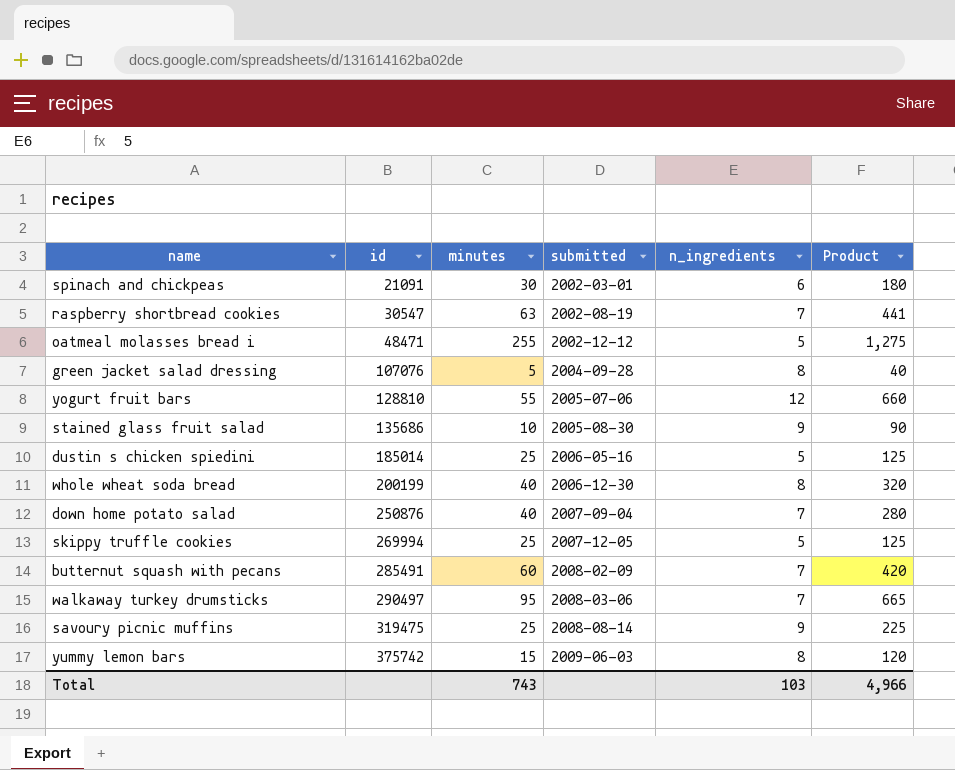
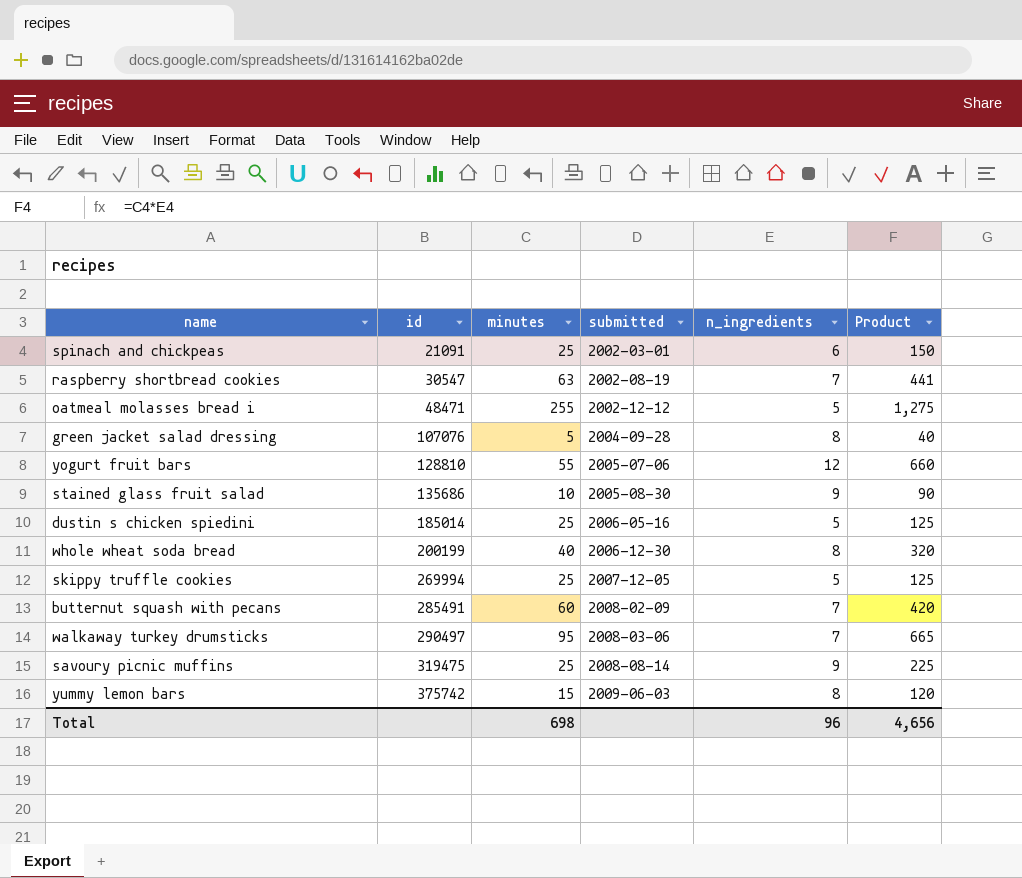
row down home potato salad: 250876 | 40 | 2007-09-04 | 7 | 280 -> none
spinach and chickpeas | minutes: 30 -> 25
spinach and chickpeas | Product: 180 -> 150
Total | minutes: 743 -> 698
Total | n_ingredients: 103 -> 96
Total | Product: 4,966 -> 4,656

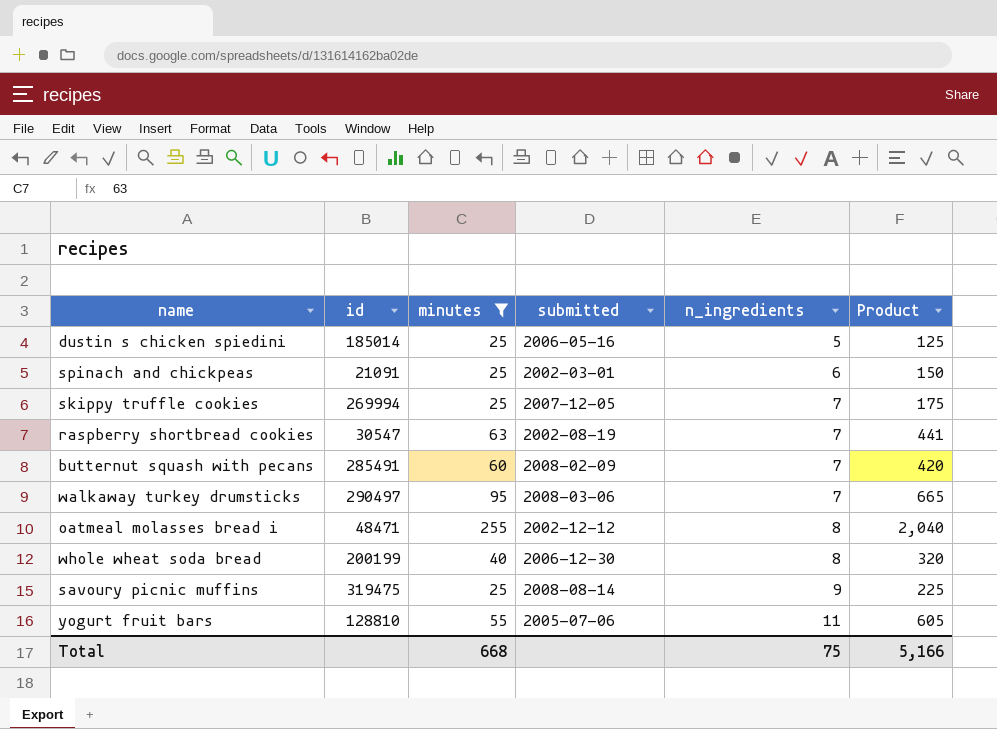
filter: none -> minutes >= 25
row order: id ascending -> n_ingredients ascending
skippy truffle cookies | n_ingredients: 5 -> 7
skippy truffle cookies | Product: 125 -> 175
oatmeal molasses bread i | n_ingredients: 5 -> 8
oatmeal molasses bread i | Product: 1,275 -> 2,040
yogurt fruit bars | n_ingredients: 12 -> 11
yogurt fruit bars | Product: 660 -> 605
Total | minutes: 698 -> 668
Total | n_ingredients: 96 -> 75
Total | Product: 4,656 -> 5,166

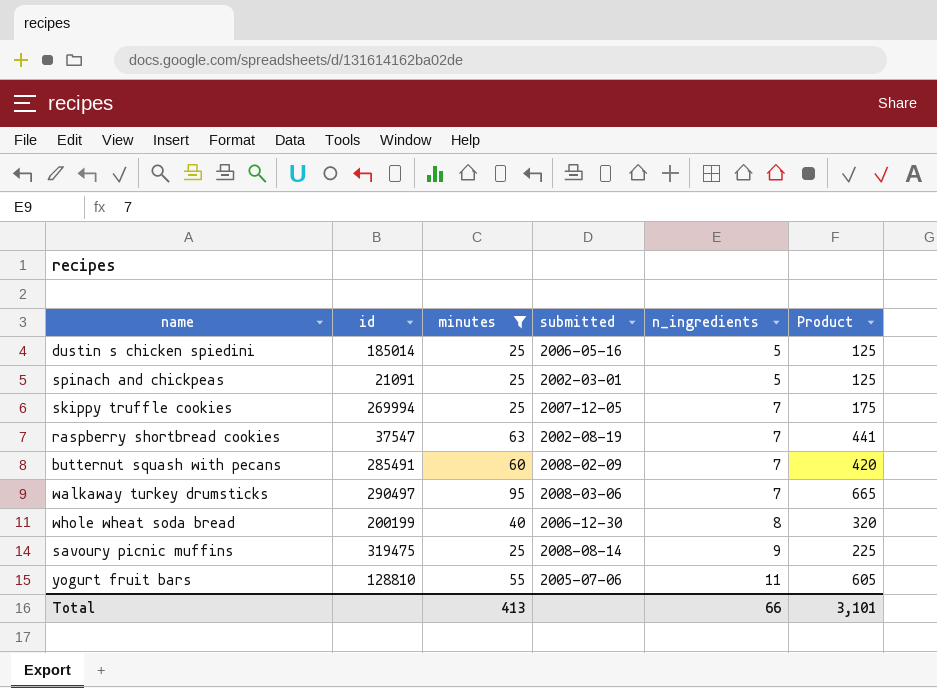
row oatmeal molasses bread i: 48471 | 255 | 2002-12-12 | 8 | 2,040 -> none
spinach and chickpeas | n_ingredients: 6 -> 5
spinach and chickpeas | Product: 150 -> 125
raspberry shortbread cookies | id: 30547 -> 37547
Total | minutes: 668 -> 413
Total | n_ingredients: 75 -> 66
Total | Product: 5,166 -> 3,101

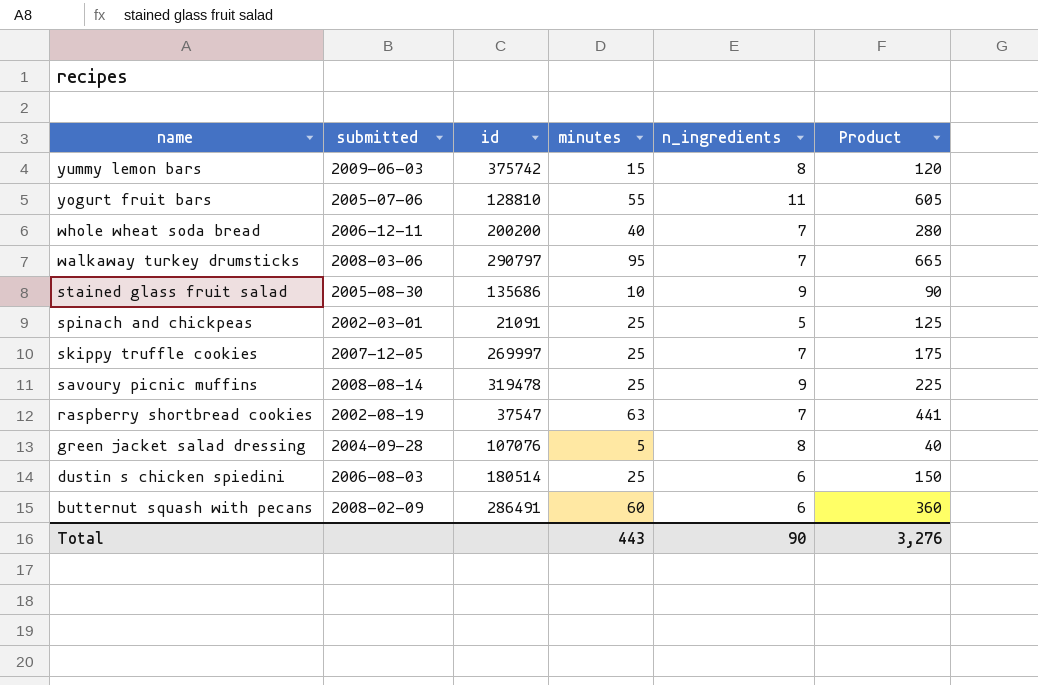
filter: minutes >= 25 -> none
row order: n_ingredients ascending -> name descending
column submitted | position: 4 -> 2
whole wheat soda bread | submitted: 2006-12-30 -> 2006-12-11
whole wheat soda bread | id: 200199 -> 200200
whole wheat soda bread | n_ingredients: 8 -> 7
whole wheat soda bread | Product: 320 -> 280
walkaway turkey drumsticks | id: 290497 -> 290797
skippy truffle cookies | id: 269994 -> 269997
savoury picnic muffins | id: 319475 -> 319478
dustin s chicken spiedini | submitted: 2006-05-16 -> 2006-08-03
dustin s chicken spiedini | id: 185014 -> 180514
dustin s chicken spiedini | n_ingredients: 5 -> 6
dustin s chicken spiedini | Product: 125 -> 150
butternut squash with pecans | id: 285491 -> 286491
butternut squash with pecans | n_ingredients: 7 -> 6
butternut squash with pecans | Product: 420 -> 360
Total | minutes: 413 -> 443
Total | n_ingredients: 66 -> 90
Total | Product: 3,101 -> 3,276

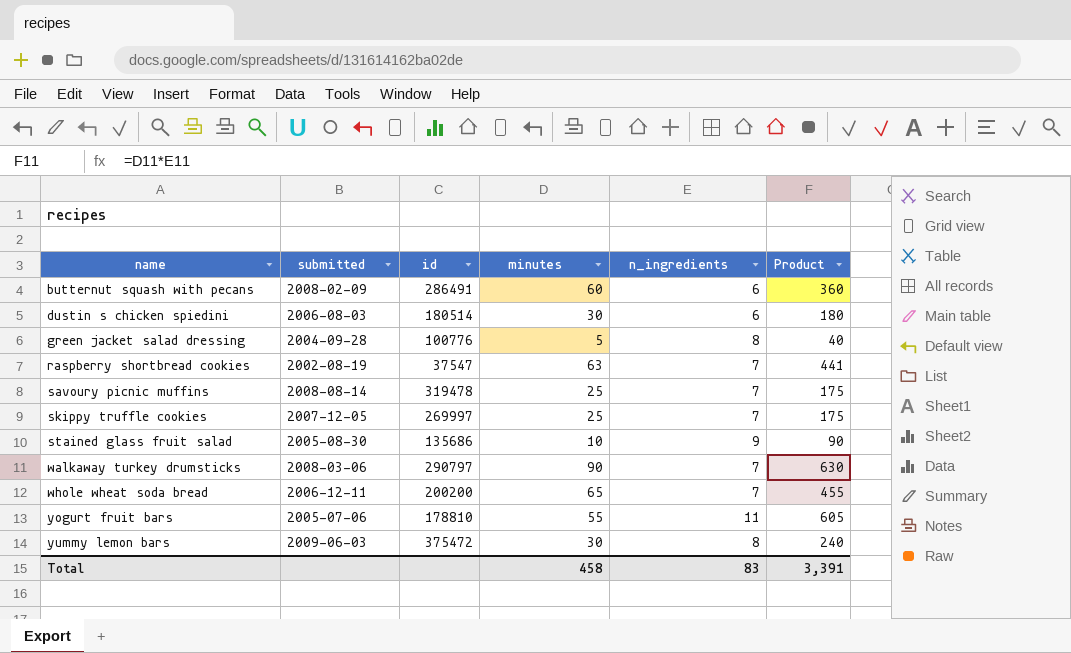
row order: name descending -> name ascending
row spinach and chickpeas: 2002-03-01 | 21091 | 25 | 5 | 125 -> none
dustin s chicken spiedini | minutes: 25 -> 30
dustin s chicken spiedini | Product: 150 -> 180
green jacket salad dressing | id: 107076 -> 100776
savoury picnic muffins | n_ingredients: 9 -> 7
savoury picnic muffins | Product: 225 -> 175
walkaway turkey drumsticks | minutes: 95 -> 90
walkaway turkey drumsticks | Product: 665 -> 630
whole wheat soda bread | minutes: 40 -> 65
whole wheat soda bread | Product: 280 -> 455
yogurt fruit bars | id: 128810 -> 178810
yummy lemon bars | id: 375742 -> 375472
yummy lemon bars | minutes: 15 -> 30
yummy lemon bars | Product: 120 -> 240
Total | minutes: 443 -> 458
Total | n_ingredients: 90 -> 83
Total | Product: 3,276 -> 3,391

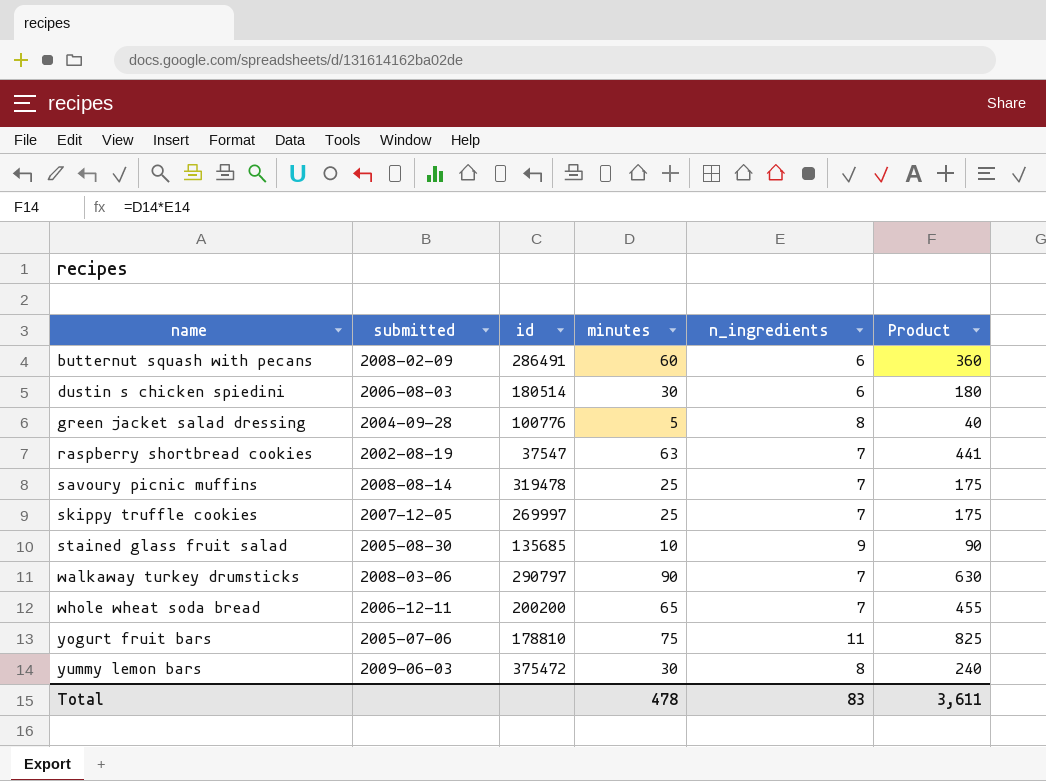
stained glass fruit salad | id: 135686 -> 135685
yogurt fruit bars | minutes: 55 -> 75
yogurt fruit bars | Product: 605 -> 825
Total | minutes: 458 -> 478
Total | Product: 3,391 -> 3,611

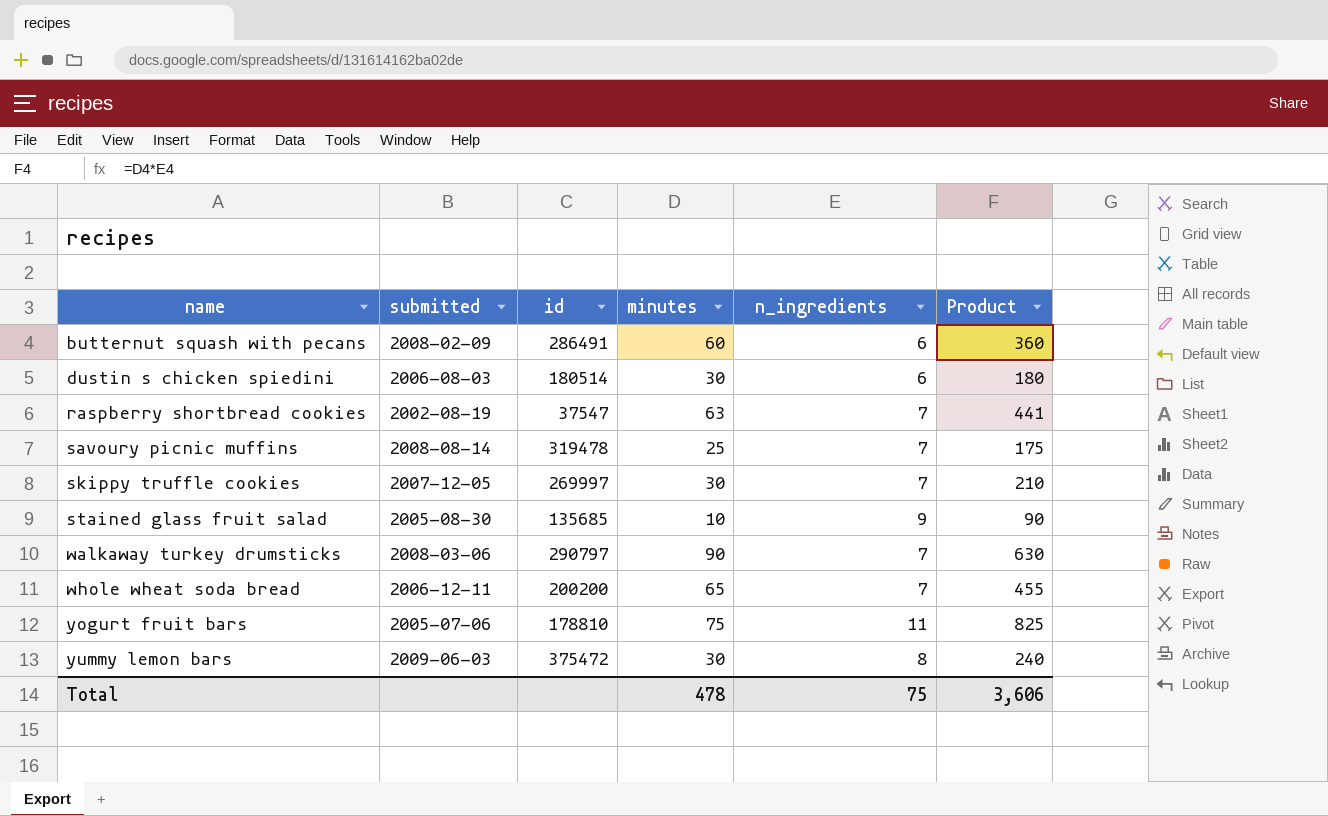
row green jacket salad dressing: 2004-09-28 | 100776 | 5 | 8 | 40 -> none
skippy truffle cookies | minutes: 25 -> 30
skippy truffle cookies | Product: 175 -> 210
Total | n_ingredients: 83 -> 75
Total | Product: 3,611 -> 3,606

